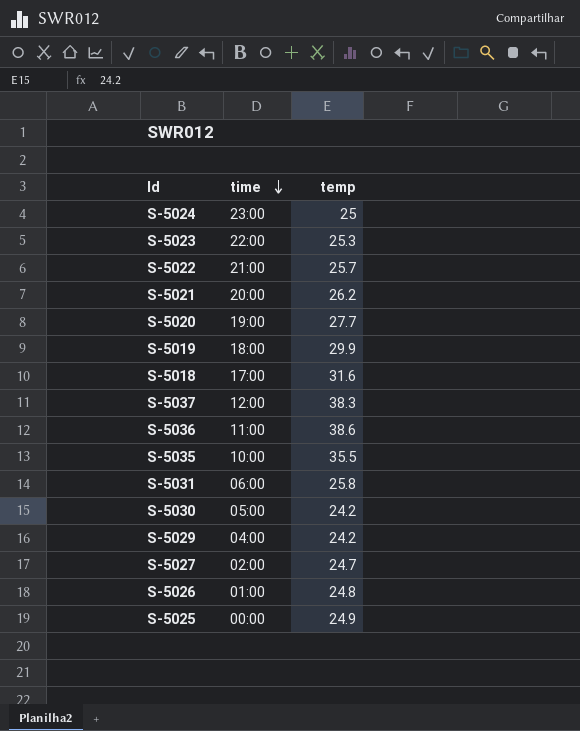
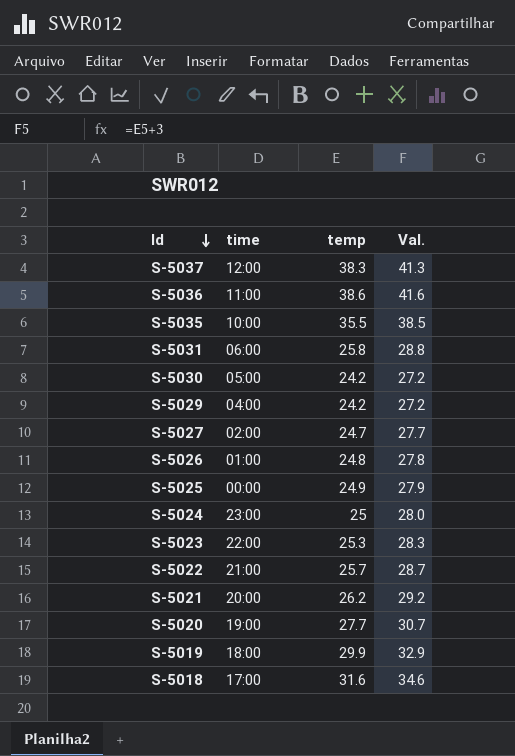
row order: time descending -> Id descending
column Val. | formula: none -> [temp] + 3

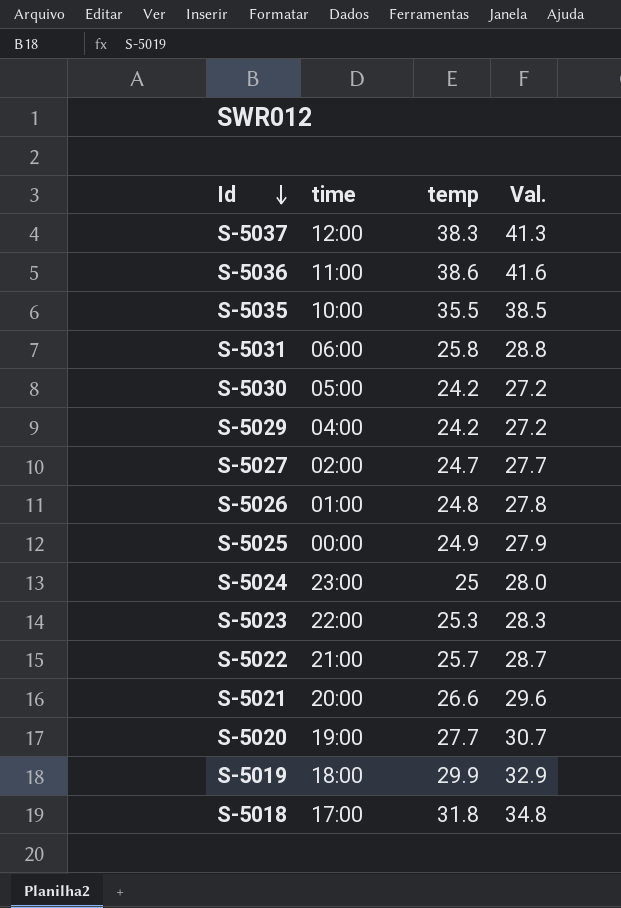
S-5021 | temp: 26.2 -> 26.6
S-5021 | Val.: 29.2 -> 29.6
S-5018 | temp: 31.6 -> 31.8
S-5018 | Val.: 34.6 -> 34.8

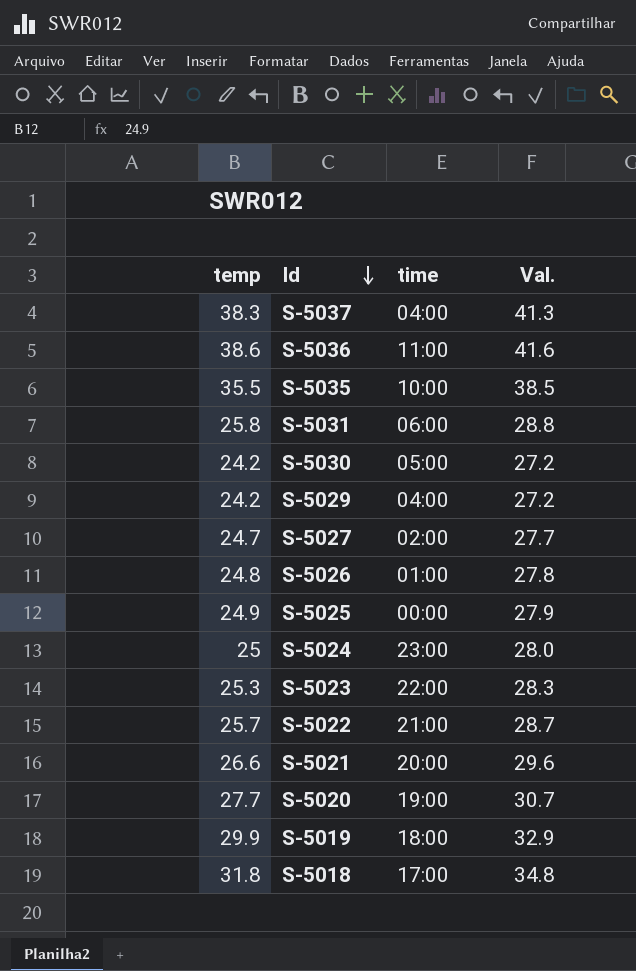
column temp | position: 3 -> 1
S-5037 | time: 12:00 -> 04:00

